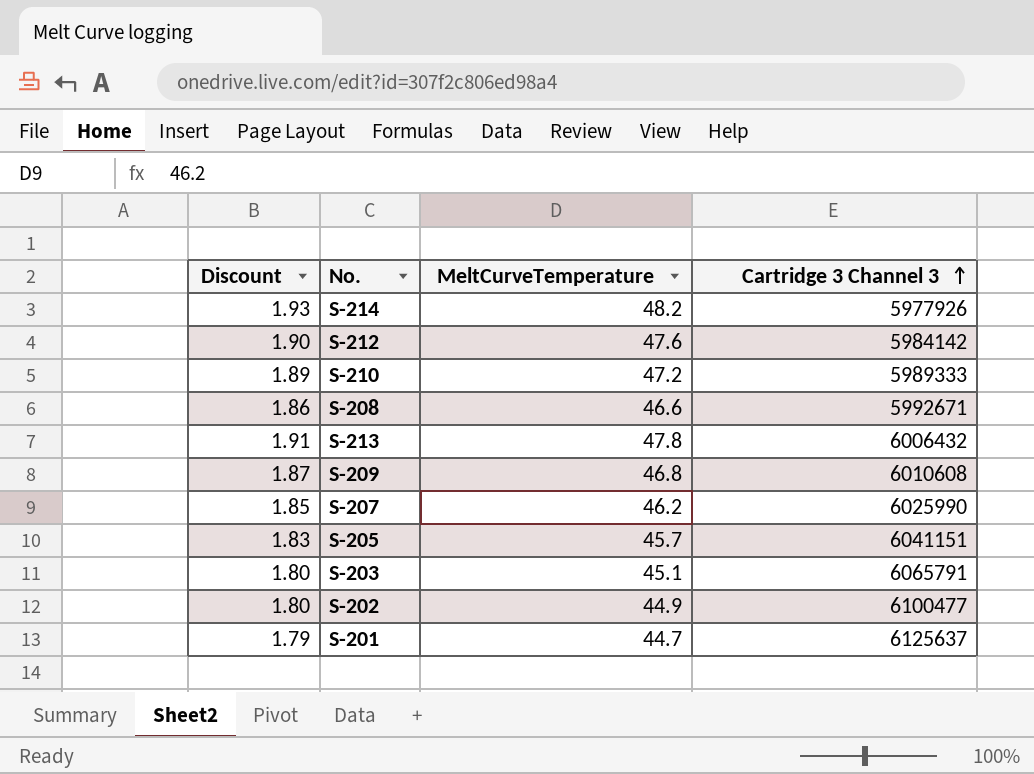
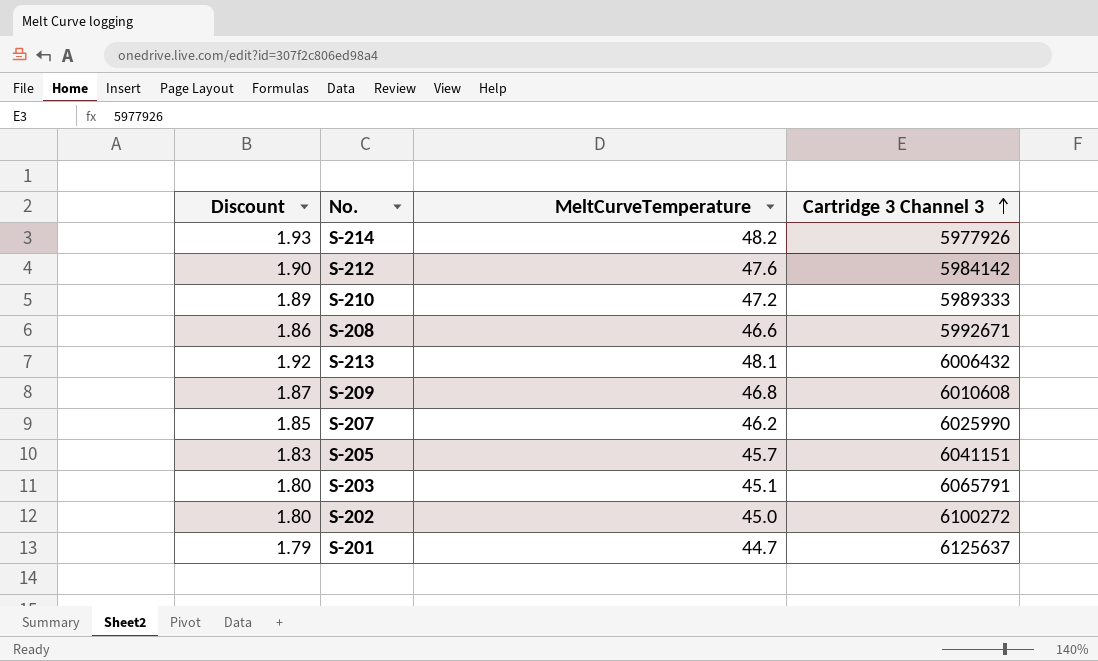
S-213 | Discount: 1.91 -> 1.92
S-213 | MeltCurveTemperature: 47.8 -> 48.1
S-202 | MeltCurveTemperature: 44.9 -> 45.0
S-202 | Cartridge 3 Channel 3: 6100477 -> 6100272

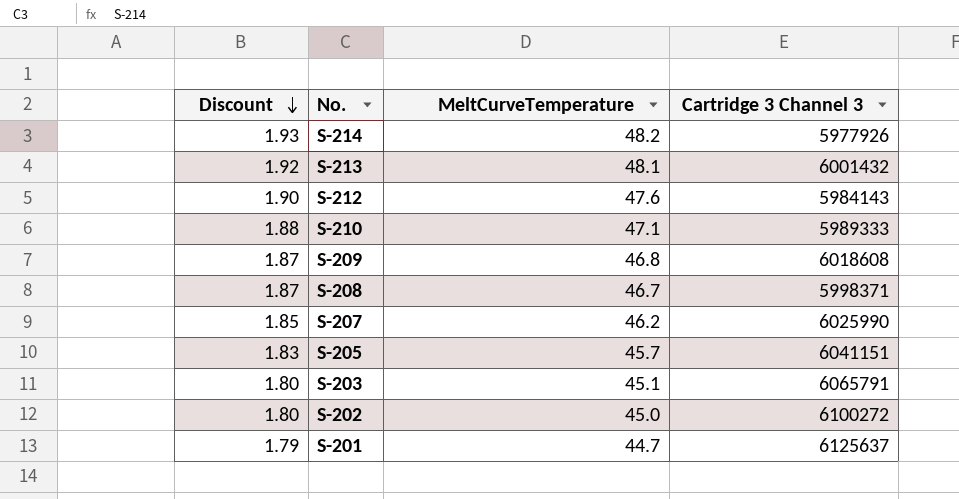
row order: Cartridge 3 Channel 3 ascending -> Discount descending
S-213 | Cartridge 3 Channel 3: 6006432 -> 6001432
S-212 | Cartridge 3 Channel 3: 5984142 -> 5984143
S-210 | Discount: 1.89 -> 1.88
S-210 | MeltCurveTemperature: 47.2 -> 47.1
S-209 | Cartridge 3 Channel 3: 6010608 -> 6018608
S-208 | Discount: 1.86 -> 1.87
S-208 | MeltCurveTemperature: 46.6 -> 46.7
S-208 | Cartridge 3 Channel 3: 5992671 -> 5998371

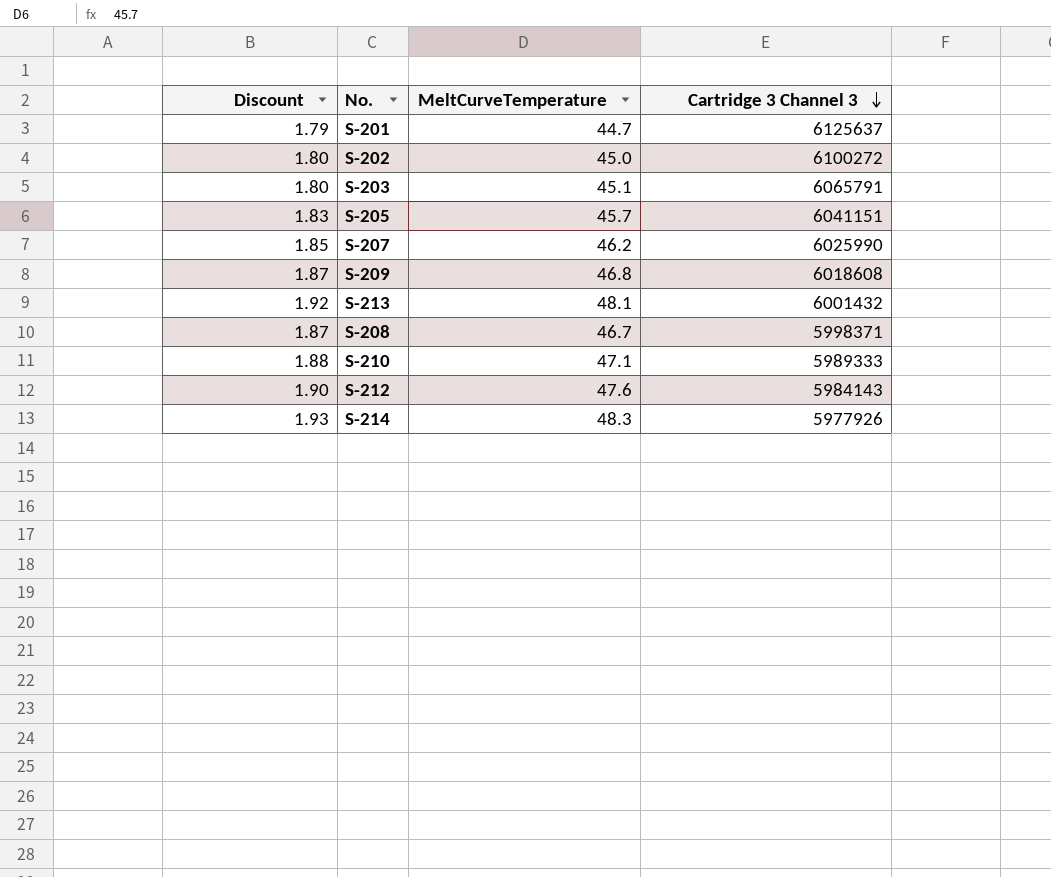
row order: Discount descending -> Cartridge 3 Channel 3 descending
S-214 | MeltCurveTemperature: 48.2 -> 48.3

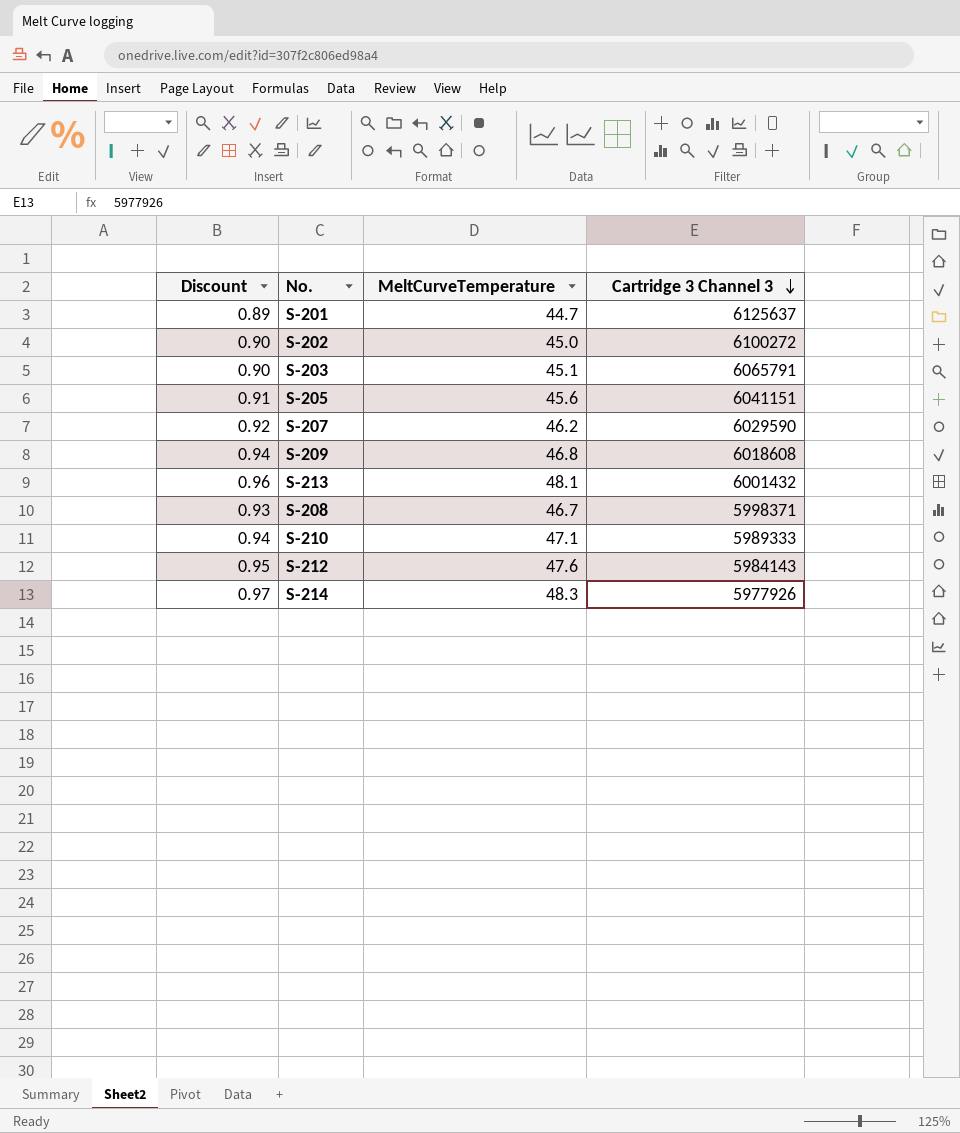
column Discount | formula: [MeltCurveTemperature] * 0.04 -> [MeltCurveTemperature] * 0.02
S-205 | MeltCurveTemperature: 45.7 -> 45.6
S-207 | Cartridge 3 Channel 3: 6025990 -> 6029590

